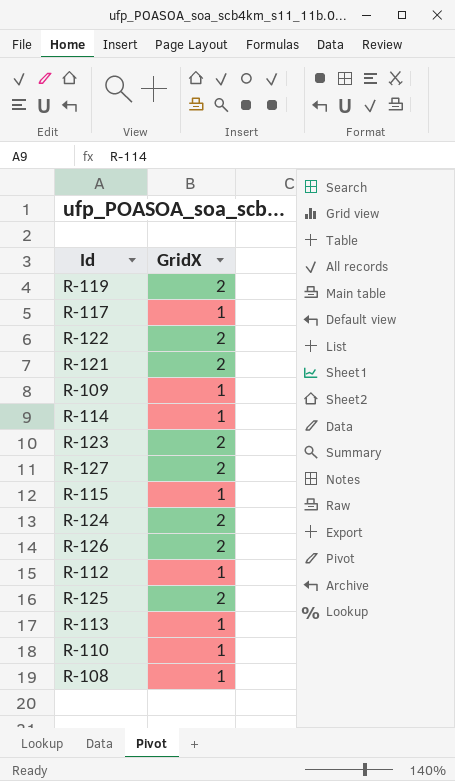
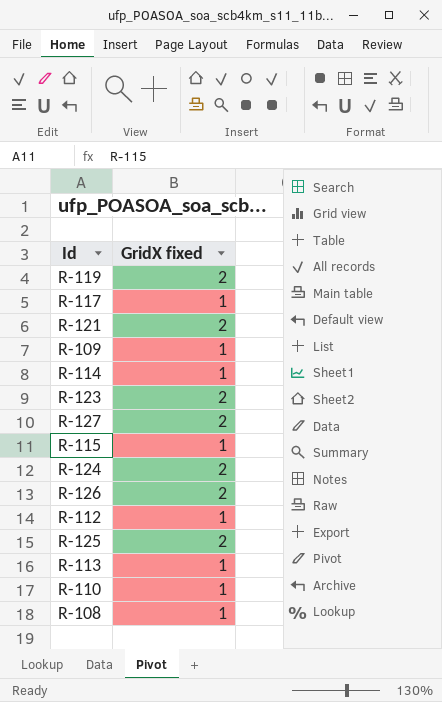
column name: GridX -> GridX fixed
row R-122: 2 -> none

